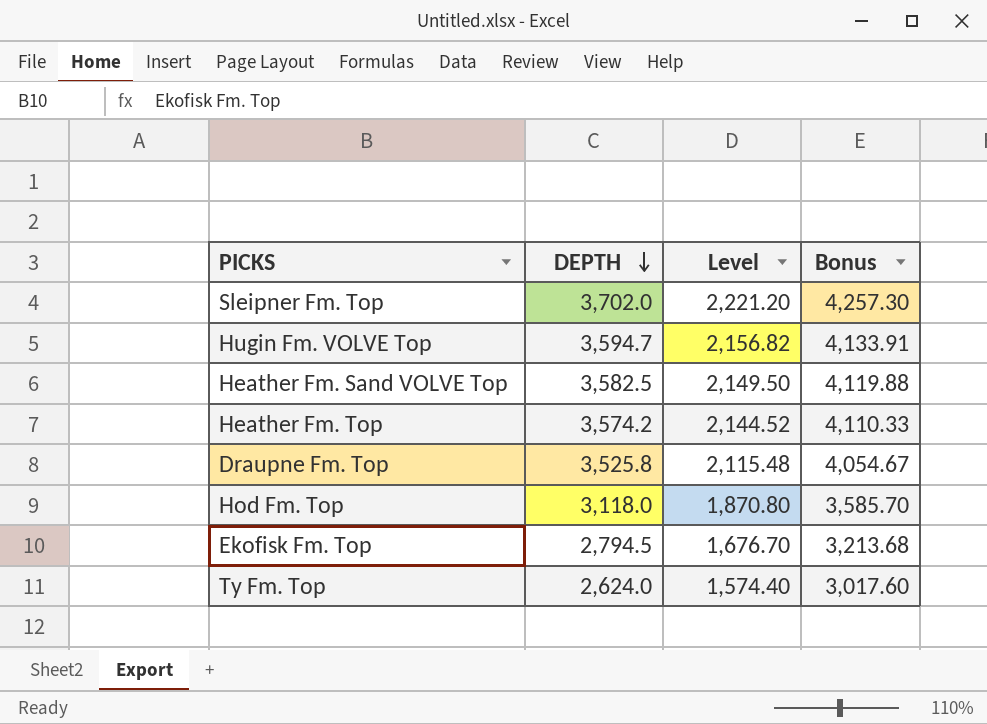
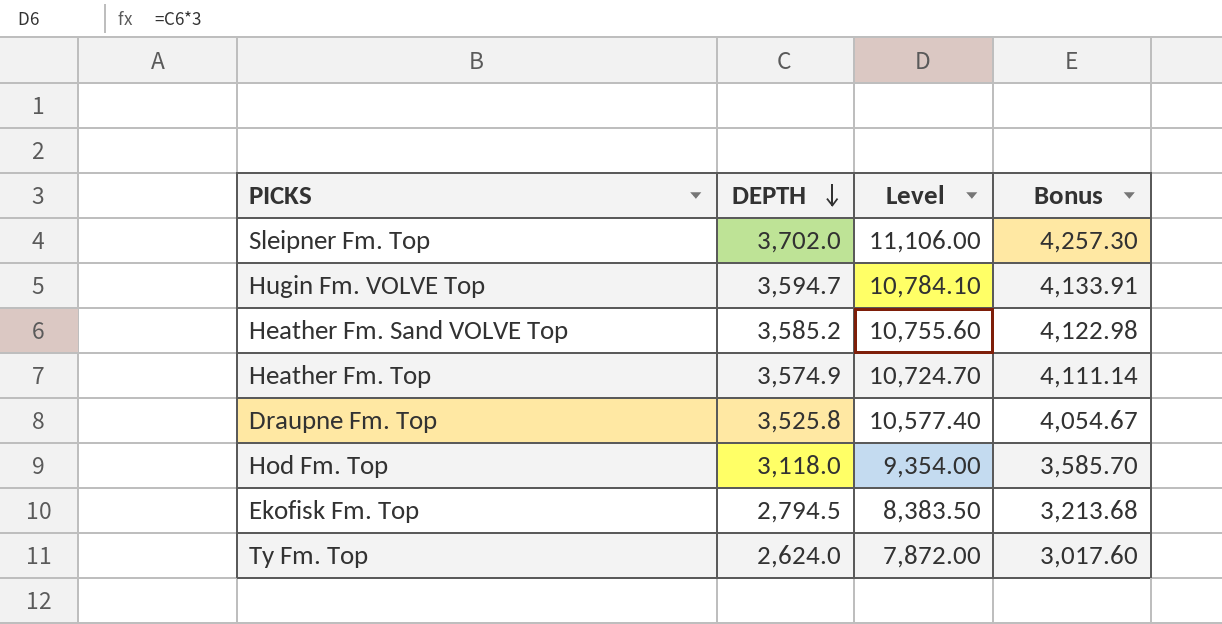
column Level | formula: [DEPTH] * 0.6 -> [DEPTH] * 3
Heather Fm. Sand VOLVE Top | DEPTH: 3,582.5 -> 3,585.2
Heather Fm. Sand VOLVE Top | Bonus: 4,119.88 -> 4,122.98
Heather Fm. Top | DEPTH: 3,574.2 -> 3,574.9
Heather Fm. Top | Bonus: 4,110.33 -> 4,111.14

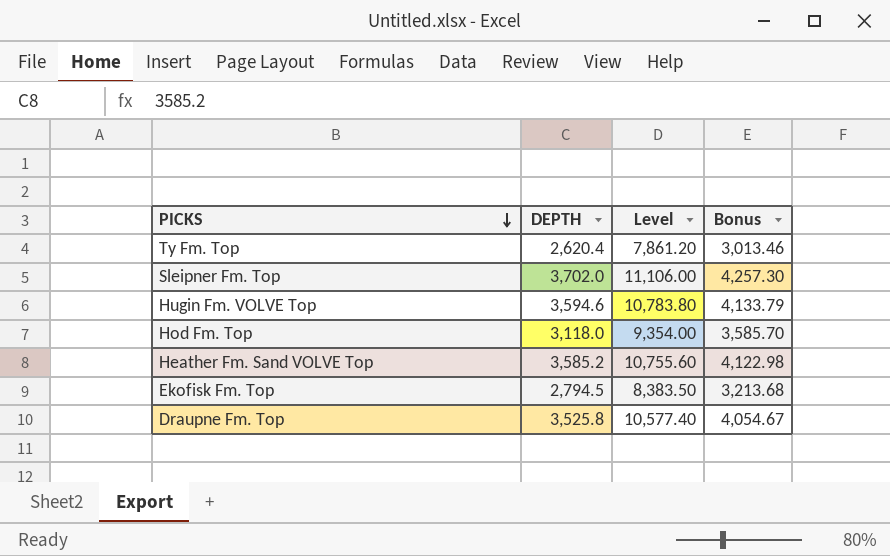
row order: DEPTH descending -> PICKS descending
row Heather Fm. Top: 3,574.9 | 10,724.70 | 4,111.14 -> none
Ty Fm. Top | DEPTH: 2,624.0 -> 2,620.4
Ty Fm. Top | Level: 7,872.00 -> 7,861.20
Ty Fm. Top | Bonus: 3,017.60 -> 3,013.46
Hugin Fm. VOLVE Top | DEPTH: 3,594.7 -> 3,594.6
Hugin Fm. VOLVE Top | Level: 10,784.10 -> 10,783.80
Hugin Fm. VOLVE Top | Bonus: 4,133.91 -> 4,133.79

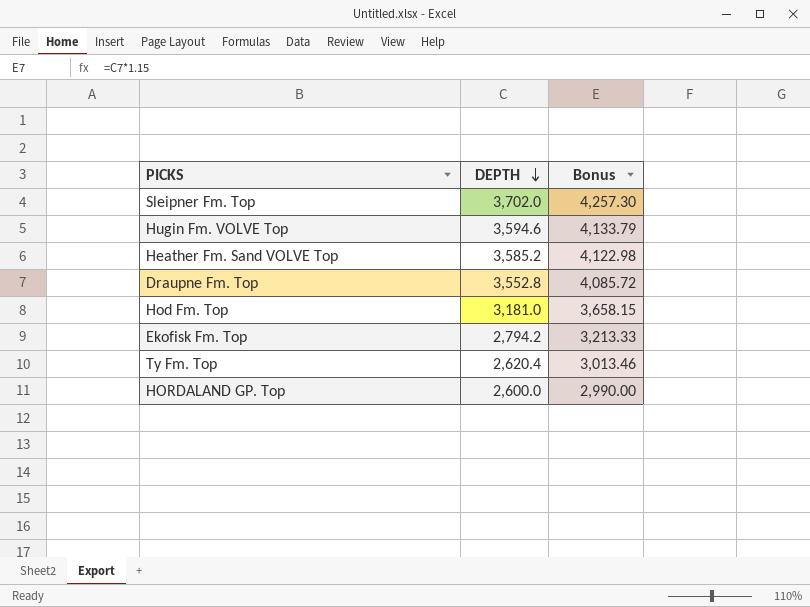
row order: PICKS descending -> DEPTH descending
column Level | formula: [DEPTH] * 3 -> none
Draupne Fm. Top | DEPTH: 3,525.8 -> 3,552.8
Draupne Fm. Top | Bonus: 4,054.67 -> 4,085.72
Hod Fm. Top | DEPTH: 3,118.0 -> 3,181.0
Hod Fm. Top | Bonus: 3,585.70 -> 3,658.15
Ekofisk Fm. Top | DEPTH: 2,794.5 -> 2,794.2
Ekofisk Fm. Top | Bonus: 3,213.68 -> 3,213.33
row HORDALAND GP. Top: none -> 2,600.0 | 2,990.00

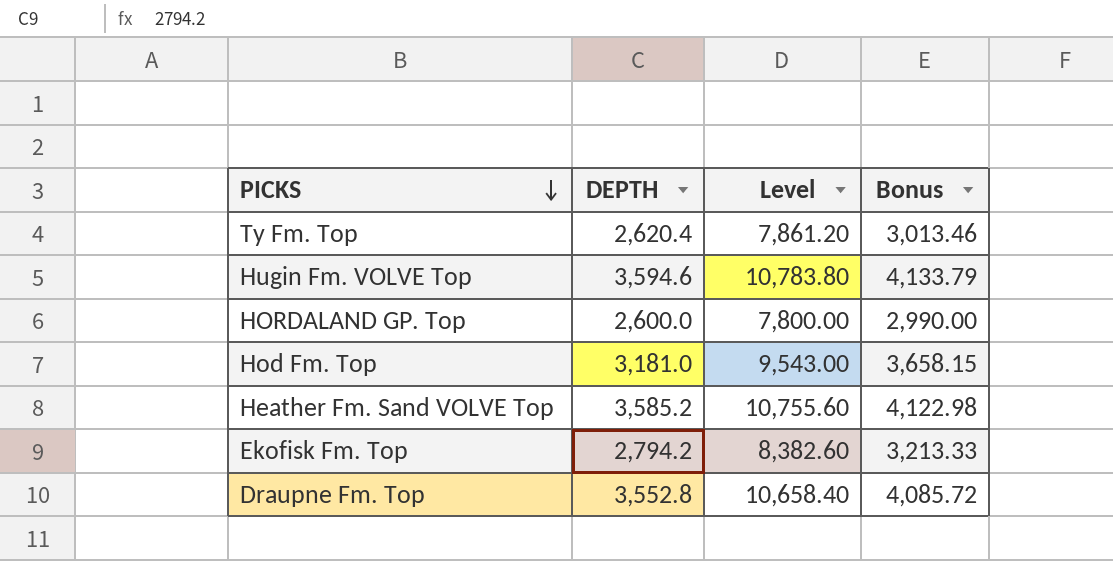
row order: DEPTH descending -> PICKS descending
column Level | formula: none -> [DEPTH] * 3
row Sleipner Fm. Top: 3,702.0 | 4,257.30 -> none

